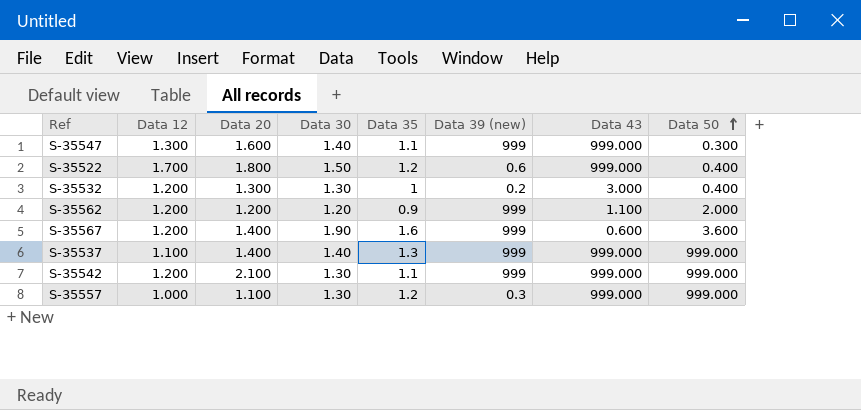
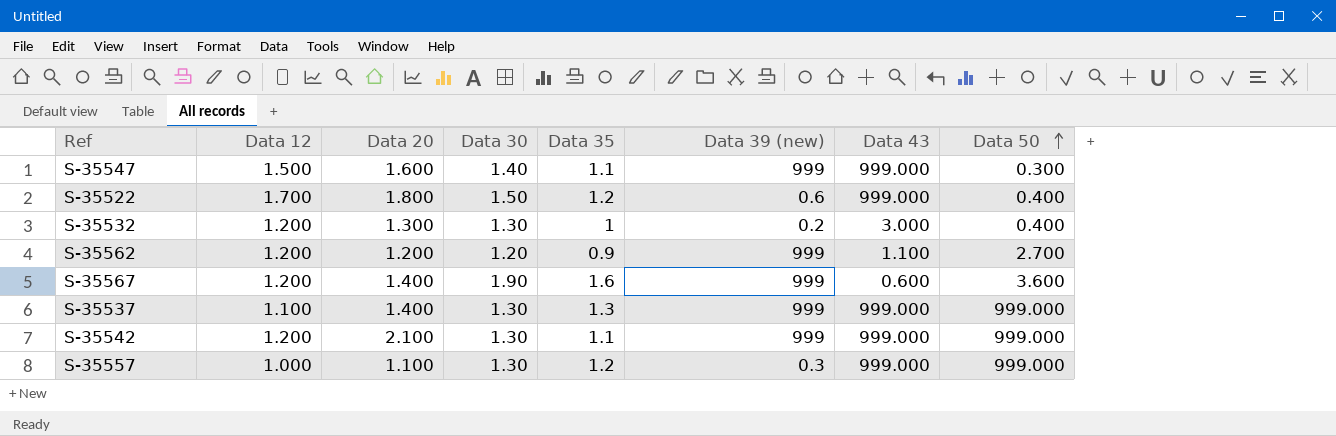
S-35547 | Data 12: 1.300 -> 1.500
S-35562 | Data 50: 2.000 -> 2.700
S-35537 | Data 30: 1.40 -> 1.30

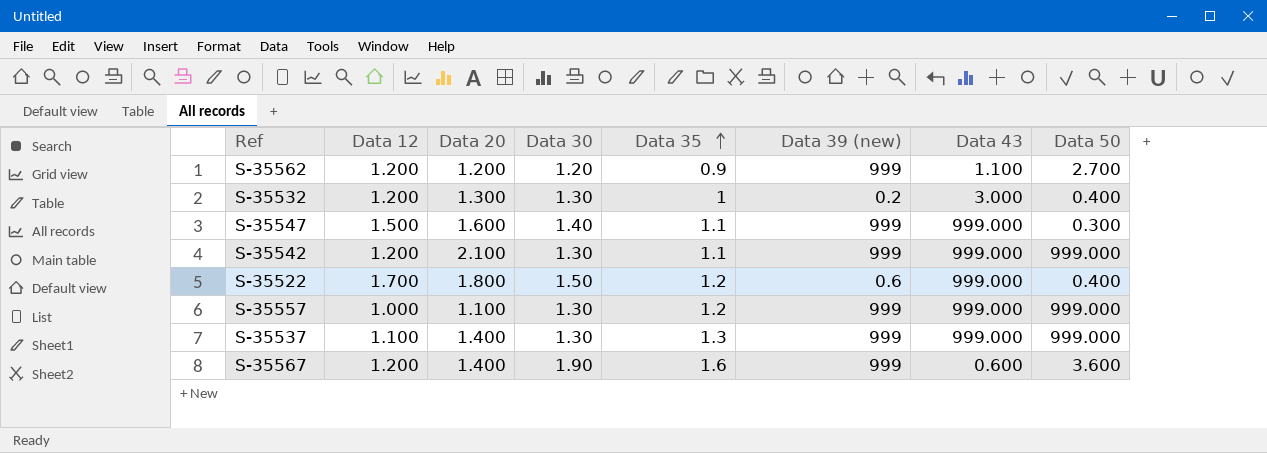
row order: Data 50 ascending -> Data 35 ascending
S-35557 | Data 39 (new): 0.3 -> 999

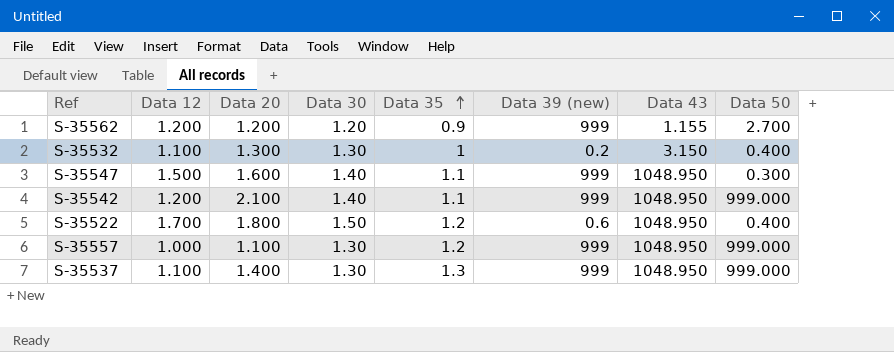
row S-35567: 1.200 | 1.400 | 1.90 | 1.6 | 999 | 0.600 | 3.600 -> none
S-35562 | Data 43: 1.100 -> 1.155
S-35532 | Data 12: 1.200 -> 1.100
S-35532 | Data 43: 3.000 -> 3.150
S-35547 | Data 43: 999.000 -> 1048.950
S-35542 | Data 30: 1.30 -> 1.40
S-35542 | Data 43: 999.000 -> 1048.950
S-35522 | Data 43: 999.000 -> 1048.950
S-35557 | Data 43: 999.000 -> 1048.950
S-35537 | Data 43: 999.000 -> 1048.950

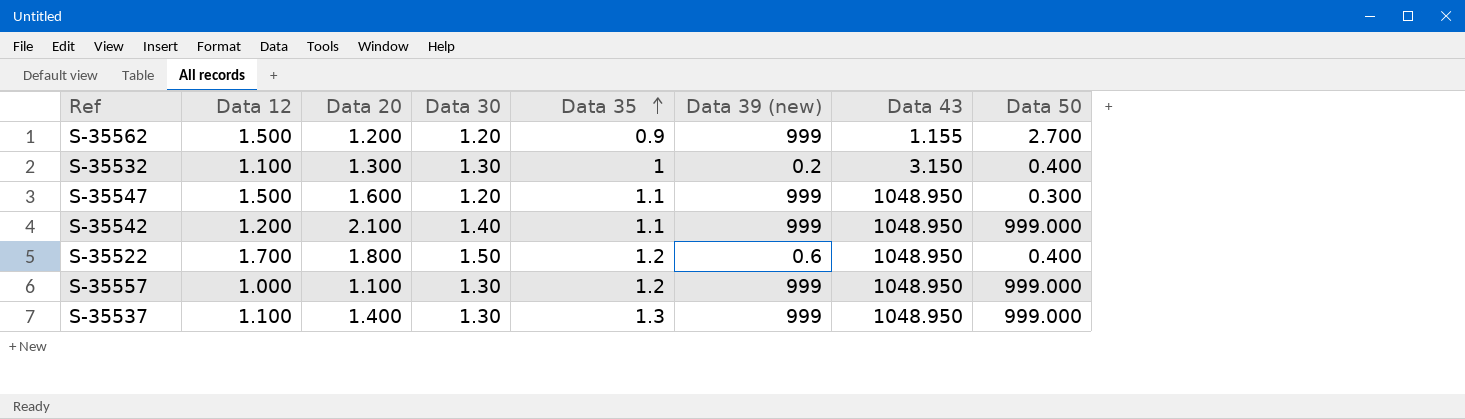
S-35562 | Data 12: 1.200 -> 1.500
S-35547 | Data 30: 1.40 -> 1.20

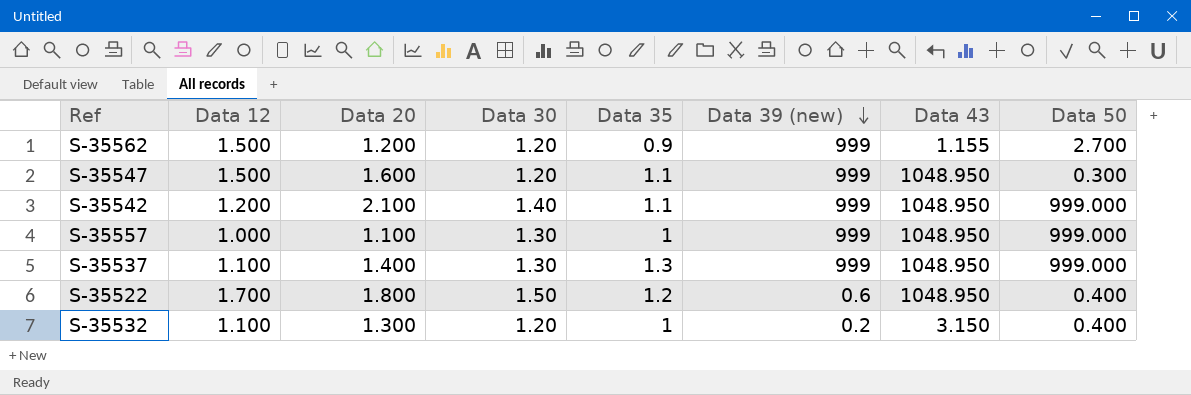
row order: Data 35 ascending -> Data 39 (new) descending
S-35557 | Data 35: 1.2 -> 1
S-35532 | Data 30: 1.30 -> 1.20

